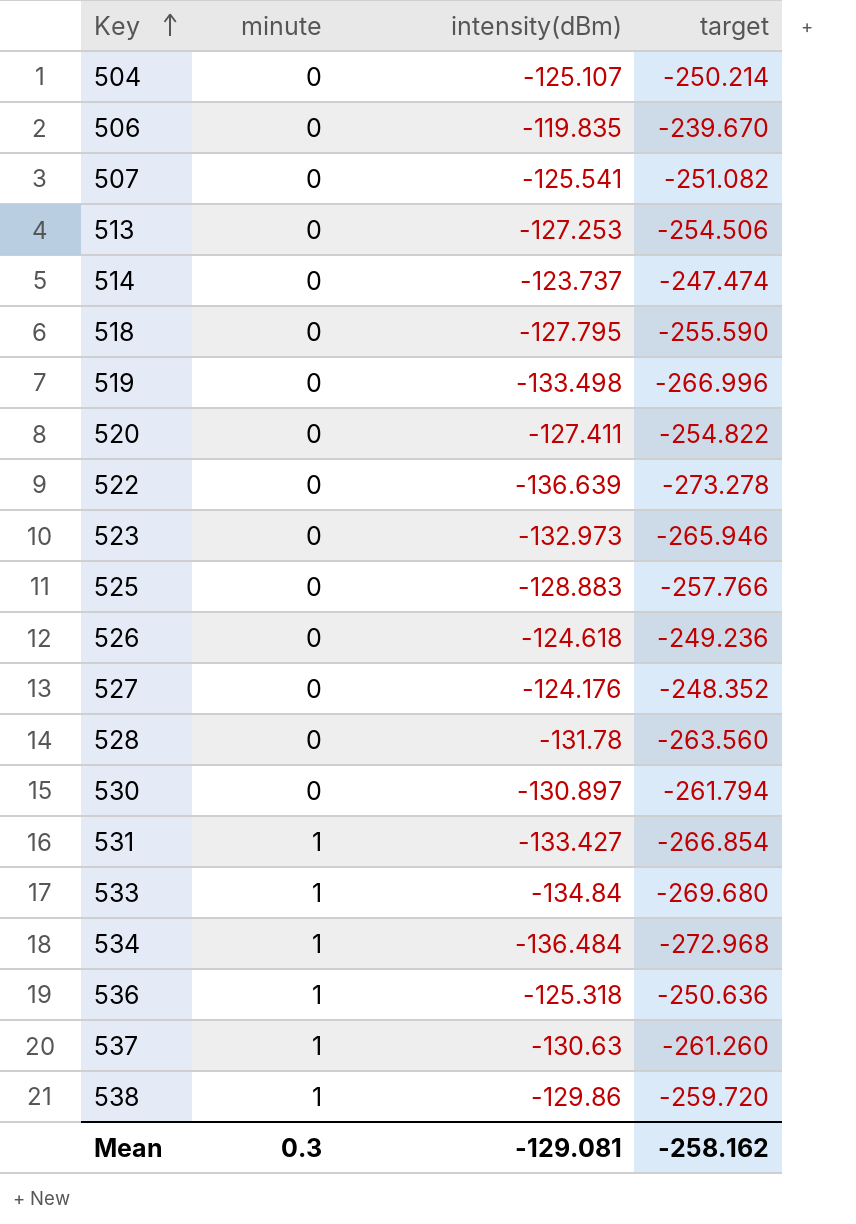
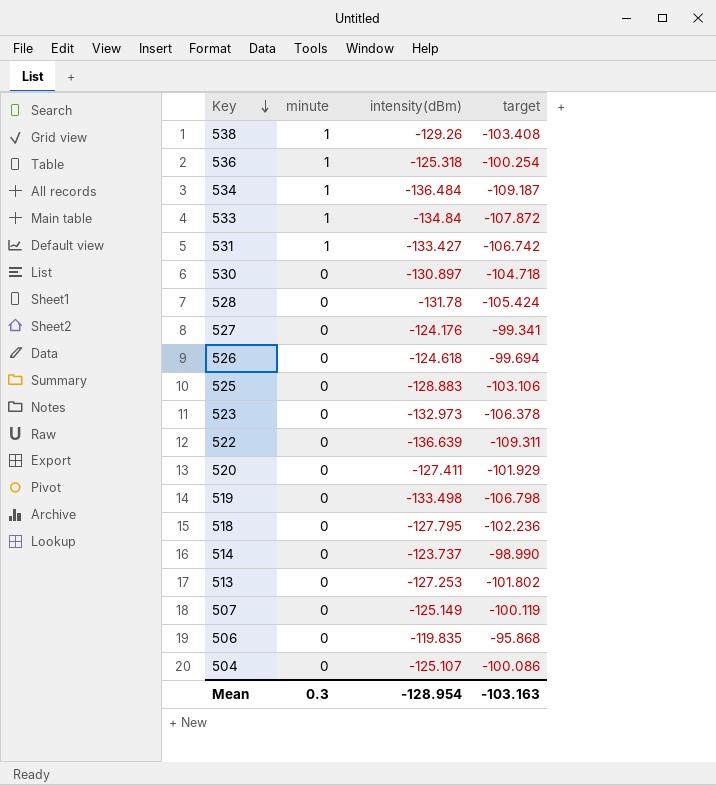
row order: Key ascending -> Key descending
column target | formula: [intensity(dBm)] * 2 -> [intensity(dBm)] * 0.8
row 537: 1 | -130.63 | -261.260 -> none
538 | intensity(dBm): -129.86 -> -129.26
507 | intensity(dBm): -125.541 -> -125.149
Mean | intensity(dBm): -129.081 -> -128.954
Mean | target: -258.162 -> -103.163

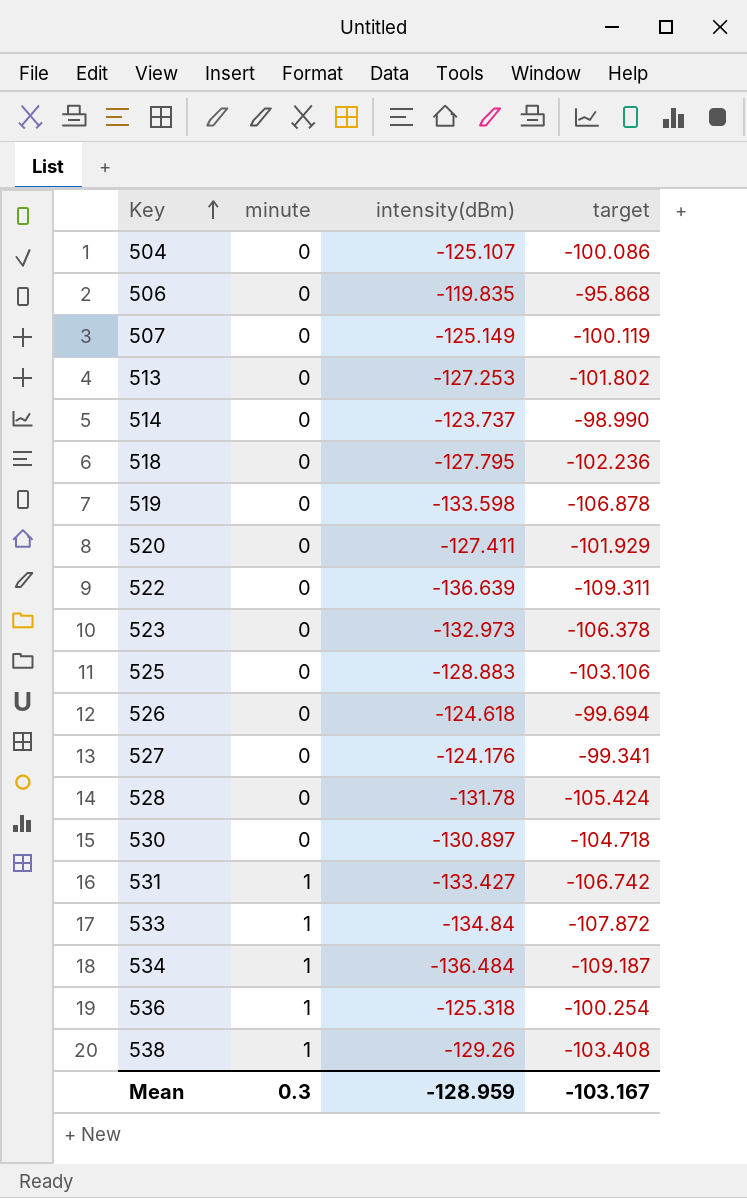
row order: Key descending -> Key ascending
519 | intensity(dBm): -133.498 -> -133.598
519 | target: -106.798 -> -106.878
Mean | intensity(dBm): -128.954 -> -128.959
Mean | target: -103.163 -> -103.167

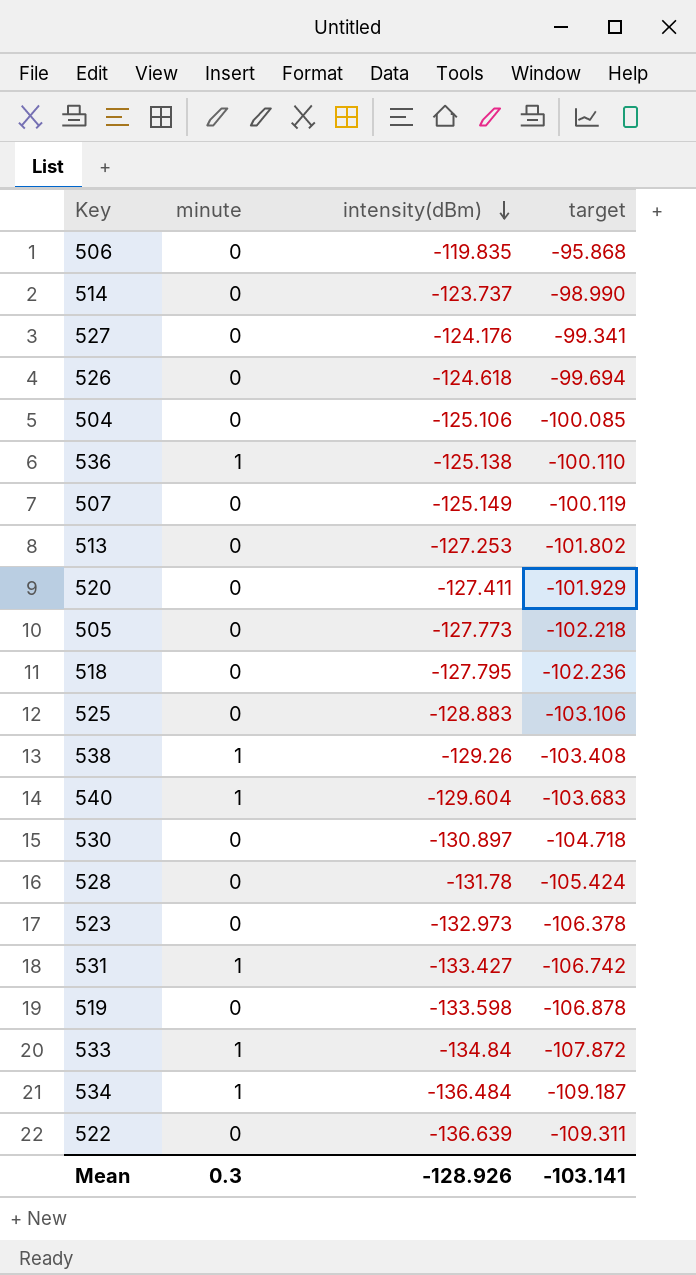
row order: Key ascending -> intensity(dBm) descending
504 | intensity(dBm): -125.107 -> -125.106
504 | target: -100.086 -> -100.085
536 | intensity(dBm): -125.318 -> -125.138
536 | target: -100.254 -> -100.110
row 505: none -> 0 | -127.773 | -102.218
row 540: none -> 1 | -129.604 | -103.683
Mean | intensity(dBm): -128.959 -> -128.926
Mean | target: -103.167 -> -103.141

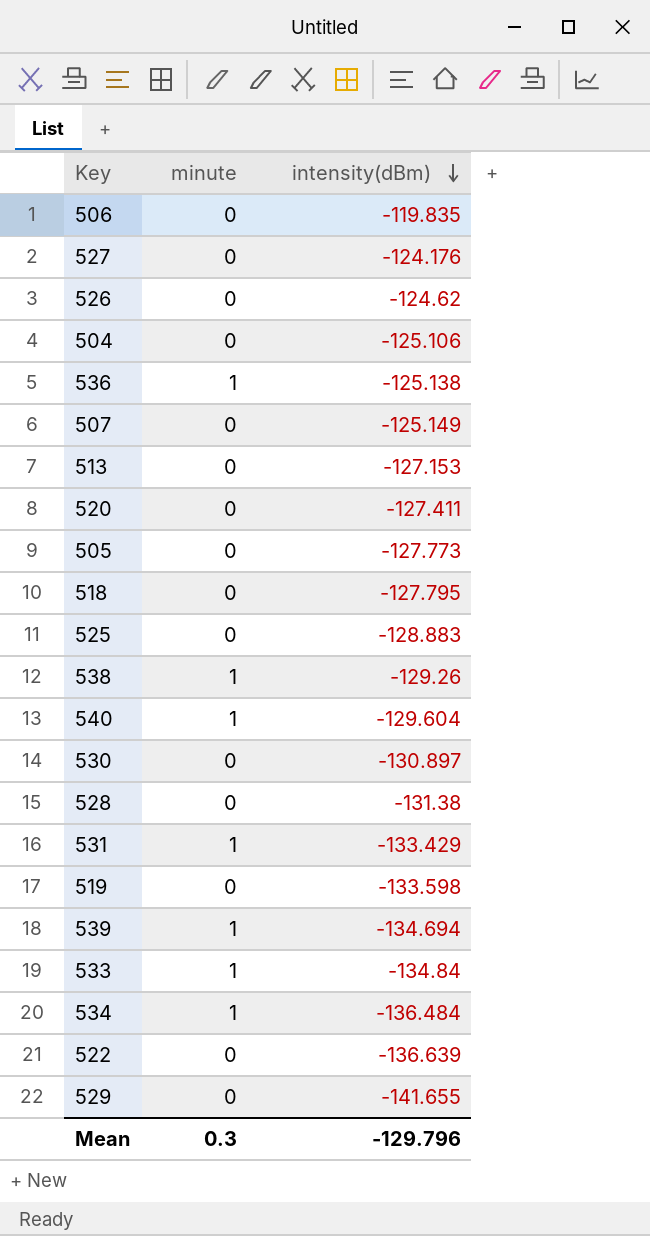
column target | formula: [intensity(dBm)] * 0.8 -> none
row 514: 0 | -123.737 | -98.990 -> none
row 523: 0 | -132.973 | -106.378 -> none
526 | intensity(dBm): -124.618 -> -124.62
513 | intensity(dBm): -127.253 -> -127.153
528 | intensity(dBm): -131.78 -> -131.38
531 | intensity(dBm): -133.427 -> -133.429
row 539: none -> 1 | -134.694
row 529: none -> 0 | -141.655
Mean | intensity(dBm): -128.926 -> -129.796

